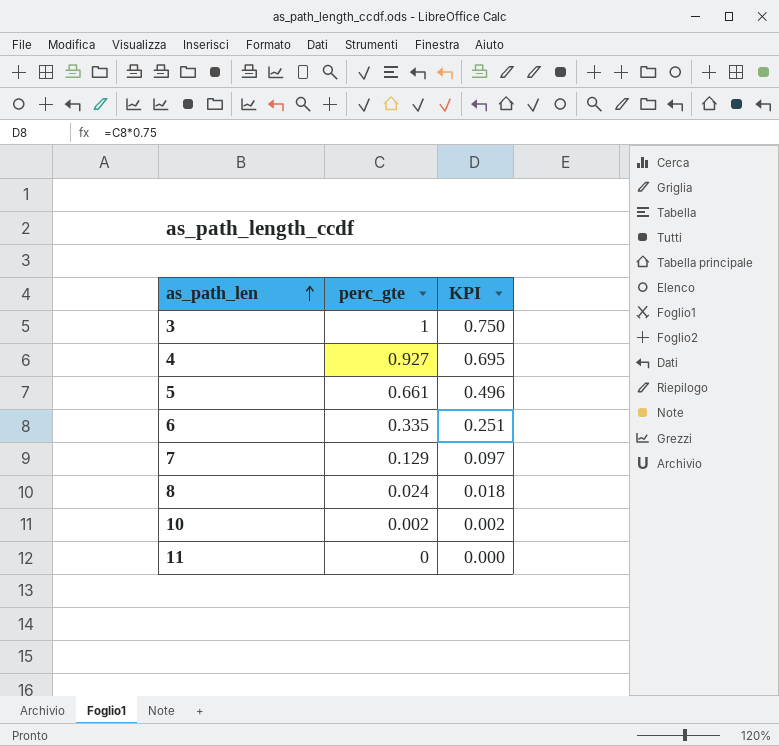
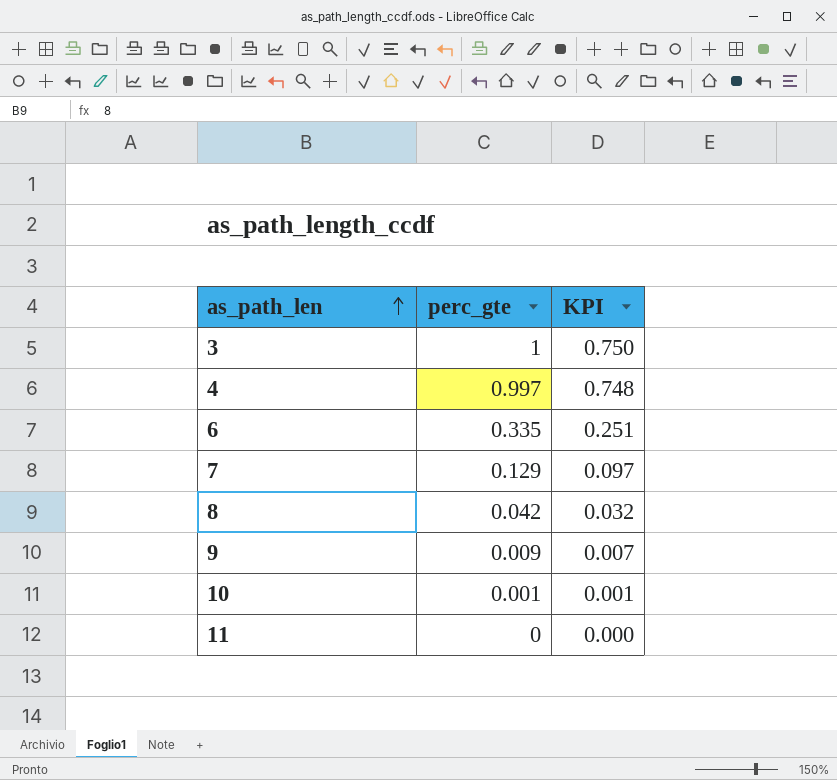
row 5: 0.661 | 0.496 -> none
4 | perc_gte: 0.927 -> 0.997
4 | KPI: 0.695 -> 0.748
8 | perc_gte: 0.024 -> 0.042
8 | KPI: 0.018 -> 0.032
row 9: none -> 0.009 | 0.007
10 | perc_gte: 0.002 -> 0.001
10 | KPI: 0.002 -> 0.001

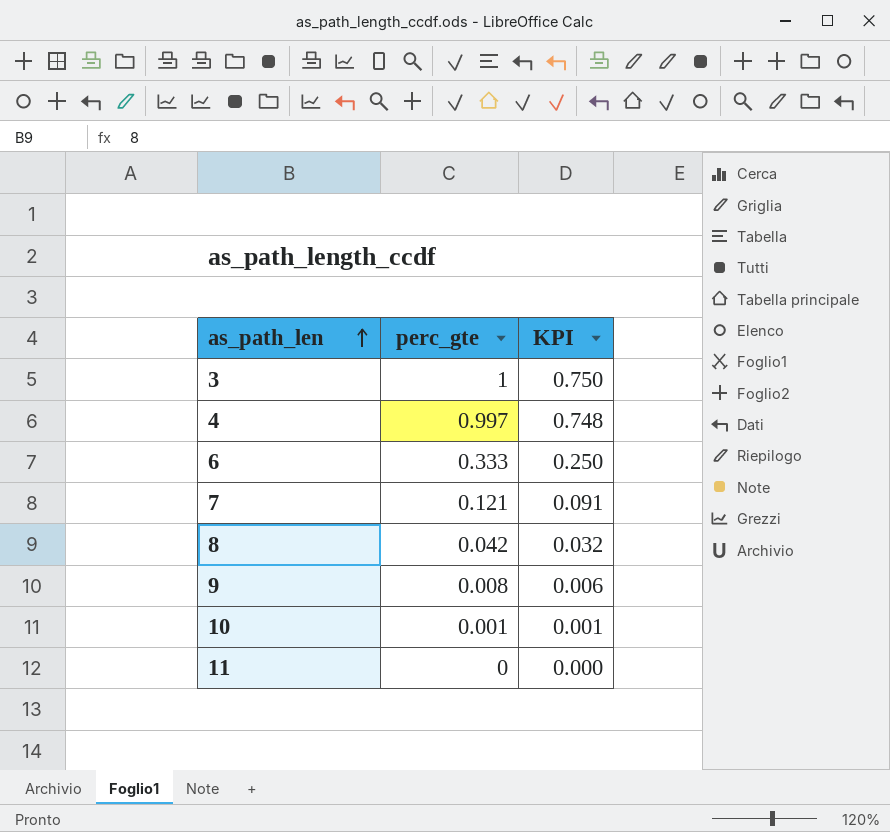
6 | perc_gte: 0.335 -> 0.333
6 | KPI: 0.251 -> 0.250
7 | perc_gte: 0.129 -> 0.121
7 | KPI: 0.097 -> 0.091
9 | perc_gte: 0.009 -> 0.008
9 | KPI: 0.007 -> 0.006

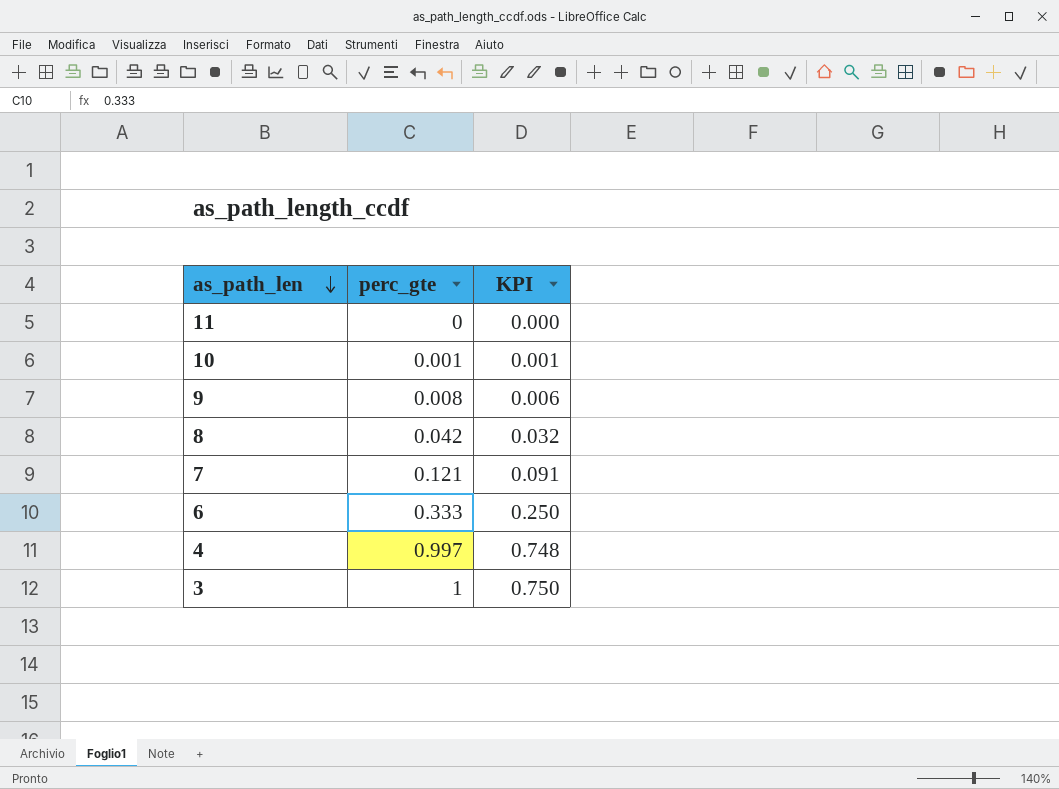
row order: as_path_len ascending -> as_path_len descending

